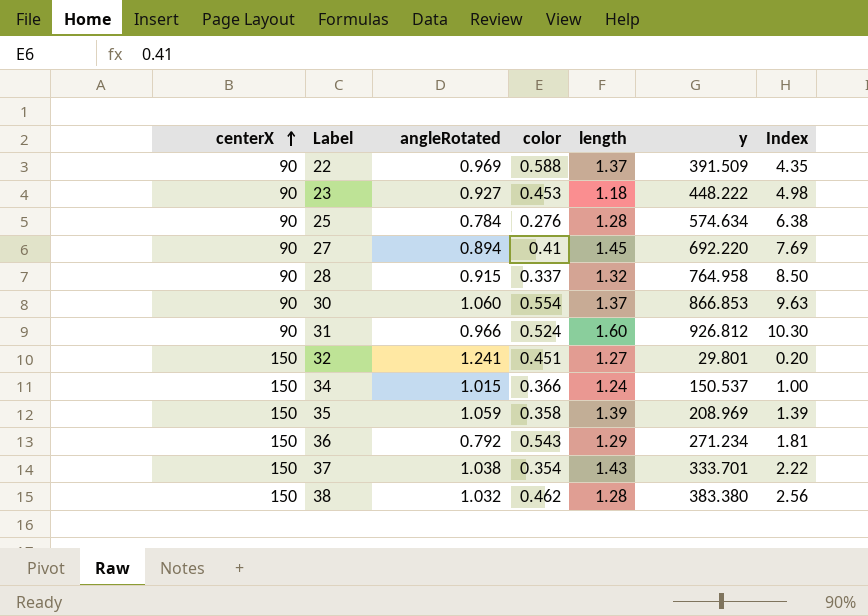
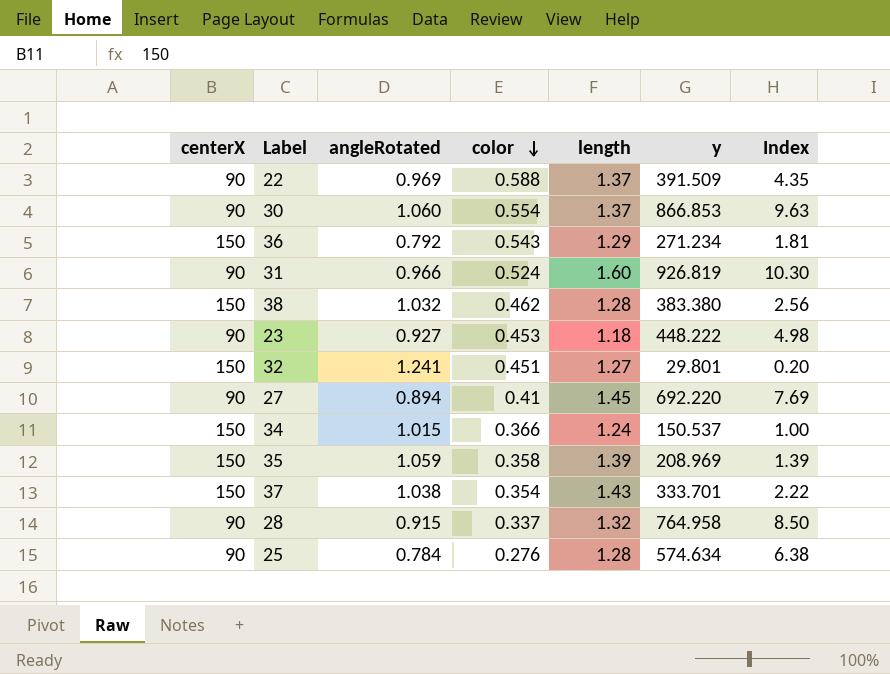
row order: centerX ascending -> color descending
31 | y: 926.812 -> 926.819

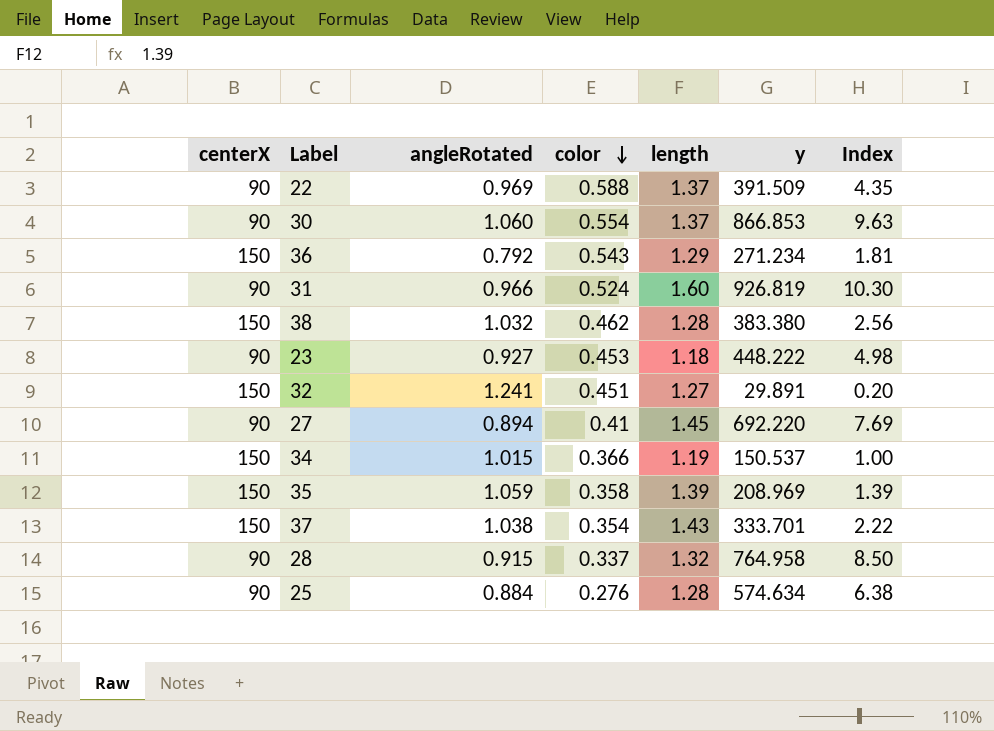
32 | y: 29.801 -> 29.891
34 | length: 1.24 -> 1.19
25 | angleRotated: 0.784 -> 0.884

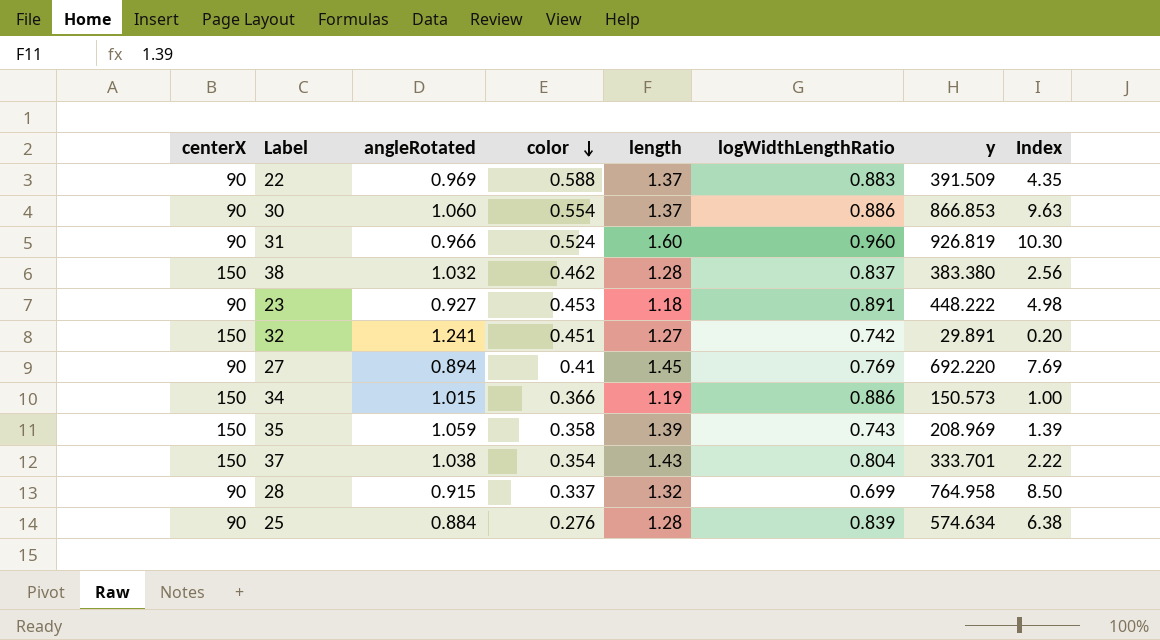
column logWidthLengthRatio | position: none -> 6
row 36: 150 | 0.792 | 0.543 | 1.29 | 271.234 | 1.81 -> none
34 | y: 150.537 -> 150.573

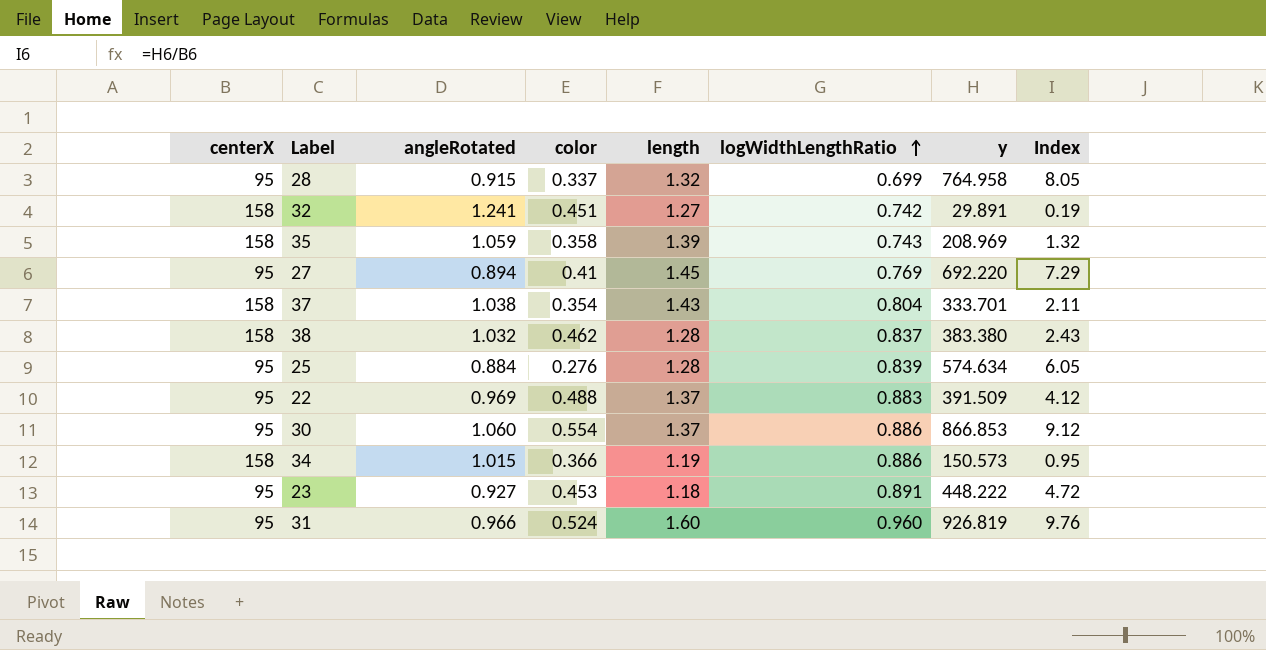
row order: color descending -> logWidthLengthRatio ascending
28 | centerX: 90 -> 95
28 | Index: 8.50 -> 8.05
32 | centerX: 150 -> 158
32 | Index: 0.20 -> 0.19
35 | centerX: 150 -> 158
35 | Index: 1.39 -> 1.32
27 | centerX: 90 -> 95
27 | Index: 7.69 -> 7.29
37 | centerX: 150 -> 158
37 | Index: 2.22 -> 2.11
38 | centerX: 150 -> 158
38 | Index: 2.56 -> 2.43
25 | centerX: 90 -> 95
25 | Index: 6.38 -> 6.05
22 | centerX: 90 -> 95
22 | color: 0.588 -> 0.488
22 | Index: 4.35 -> 4.12
30 | centerX: 90 -> 95
30 | Index: 9.63 -> 9.12
34 | centerX: 150 -> 158
34 | Index: 1.00 -> 0.95
23 | centerX: 90 -> 95
23 | Index: 4.98 -> 4.72
31 | centerX: 90 -> 95
31 | Index: 10.30 -> 9.76

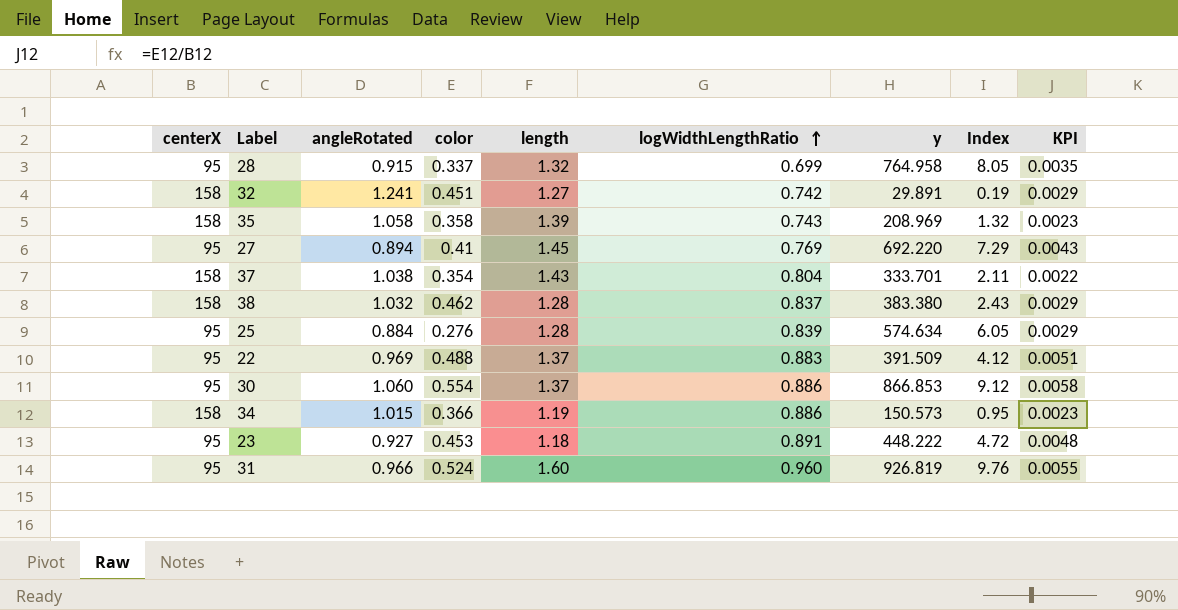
column KPI | formula: none -> [color] / [centerX]
35 | angleRotated: 1.059 -> 1.058

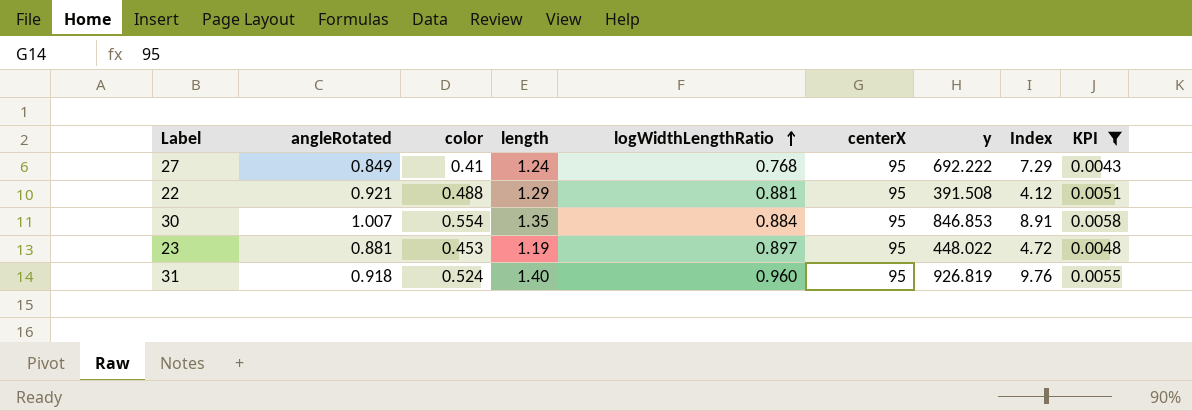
filter: none -> KPI >= 0.0043
column centerX | position: 1 -> 6
27 | angleRotated: 0.894 -> 0.849
27 | length: 1.45 -> 1.24
27 | logWidthLengthRatio: 0.769 -> 0.768
27 | y: 692.220 -> 692.222
22 | angleRotated: 0.969 -> 0.921
22 | length: 1.37 -> 1.29
22 | logWidthLengthRatio: 0.883 -> 0.881
22 | y: 391.509 -> 391.508
30 | angleRotated: 1.060 -> 1.007
30 | length: 1.37 -> 1.35
30 | logWidthLengthRatio: 0.886 -> 0.884
30 | y: 866.853 -> 846.853
30 | Index: 9.12 -> 8.91
23 | angleRotated: 0.927 -> 0.881
23 | length: 1.18 -> 1.19
23 | logWidthLengthRatio: 0.891 -> 0.897
23 | y: 448.222 -> 448.022
31 | angleRotated: 0.966 -> 0.918
31 | length: 1.60 -> 1.40

